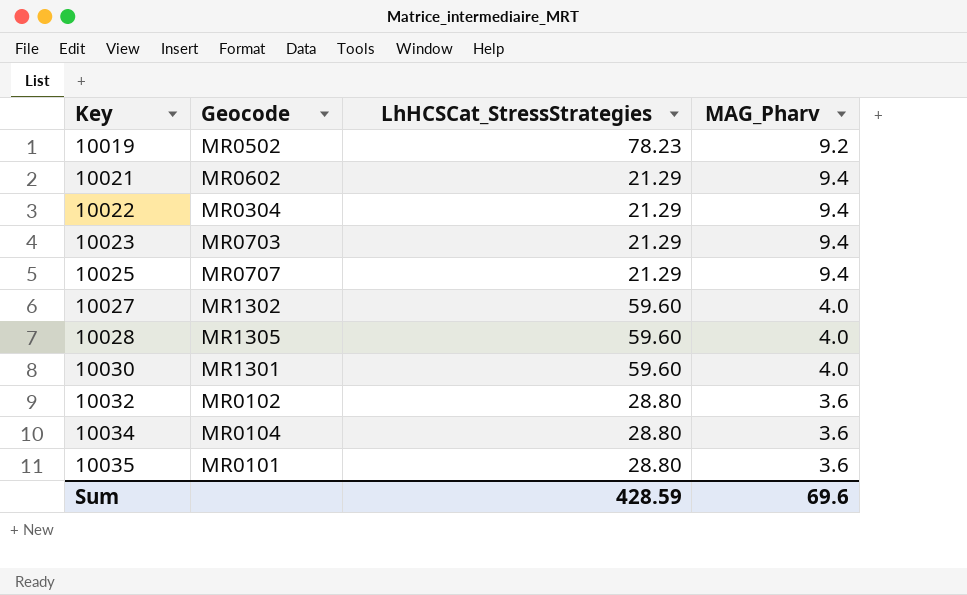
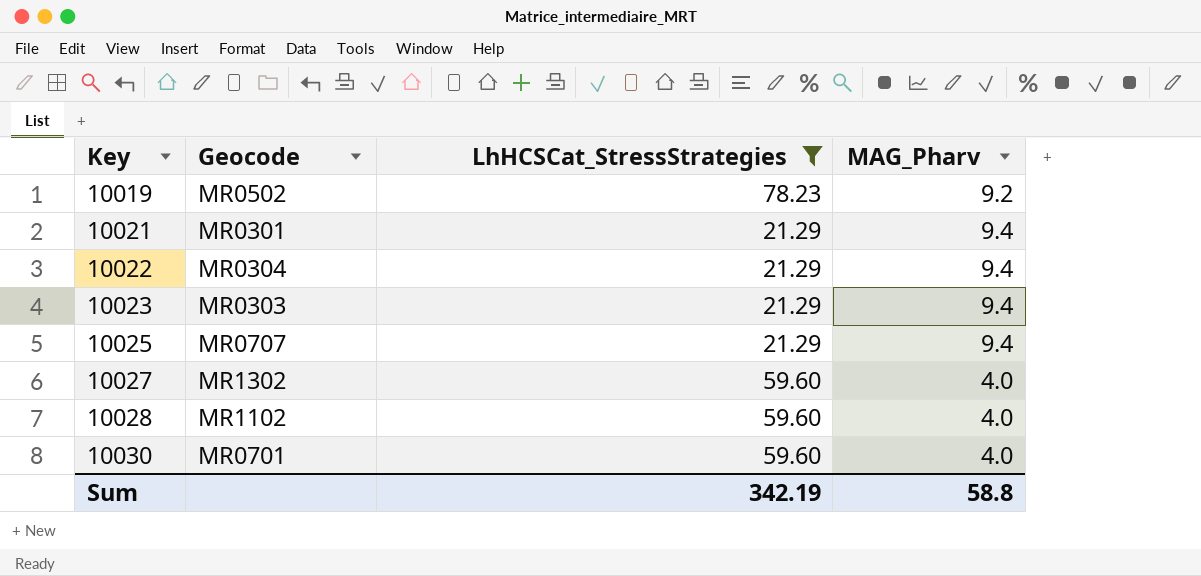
filter: none -> LhHCSCat_StressStrategies != 28.80
10021 | Geocode: MR0602 -> MR0301
10023 | Geocode: MR0703 -> MR0303
10028 | Geocode: MR1305 -> MR1102
10030 | Geocode: MR1301 -> MR0701
Sum | LhHCSCat_StressStrategies: 428.59 -> 342.19
Sum | MAG_Pharv: 69.6 -> 58.8

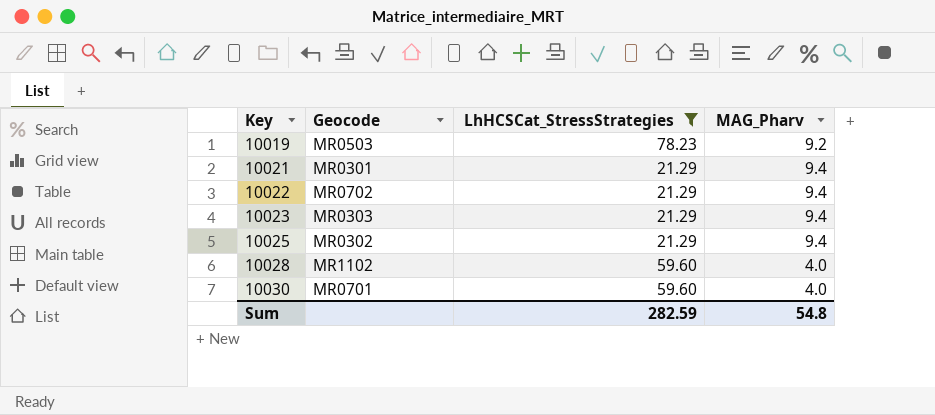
row 10027: MR1302 | 59.60 | 4.0 -> none
10019 | Geocode: MR0502 -> MR0503
10022 | Geocode: MR0304 -> MR0702
10025 | Geocode: MR0707 -> MR0302
Sum | LhHCSCat_StressStrategies: 342.19 -> 282.59
Sum | MAG_Pharv: 58.8 -> 54.8

